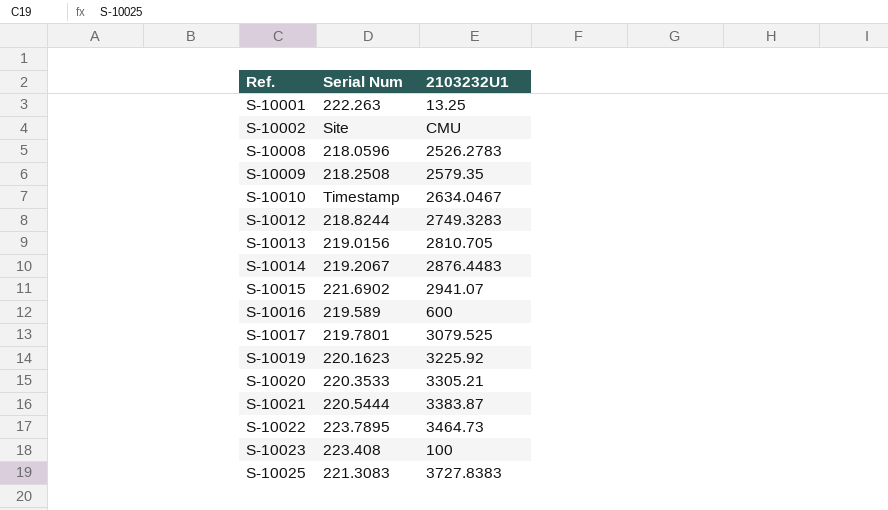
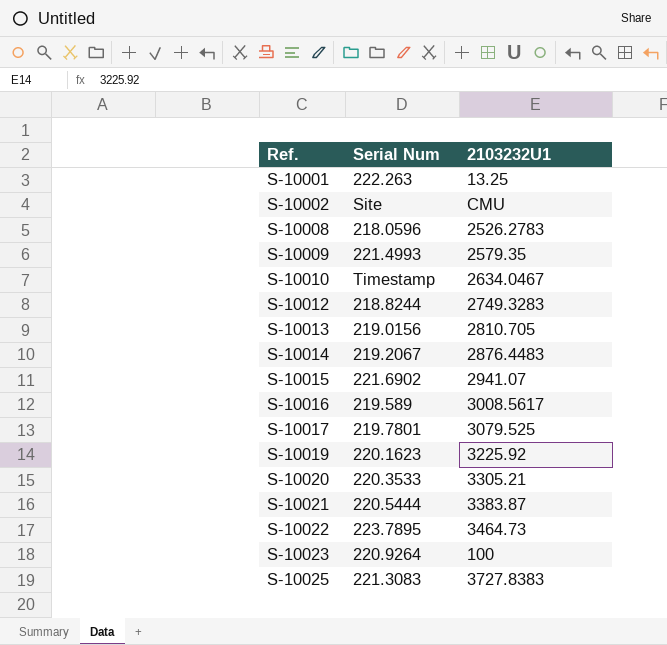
S-10009 | Serial Num: 218.2508 -> 221.4993
S-10016 | 2103232U1: 600 -> 3008.5617
S-10023 | Serial Num: 223.408 -> 220.9264

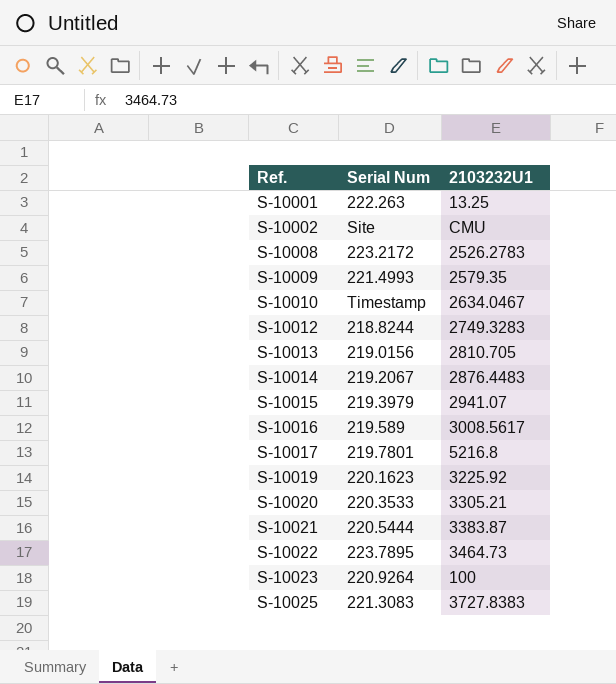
S-10008 | Serial Num: 218.0596 -> 223.2172
S-10015 | Serial Num: 221.6902 -> 219.3979
S-10017 | 2103232U1: 3079.525 -> 5216.8

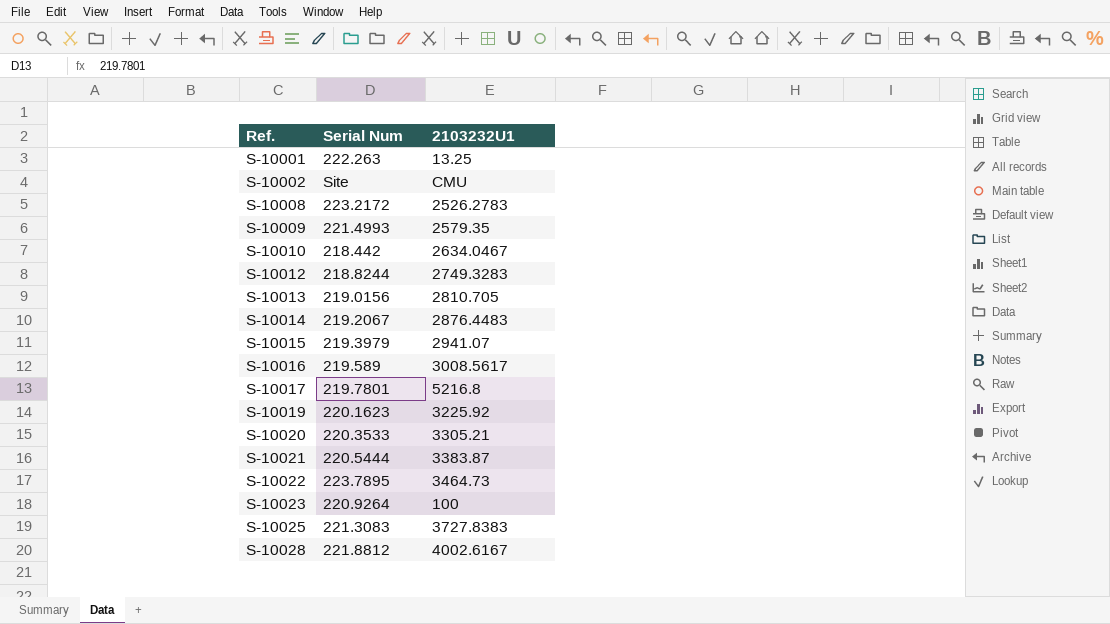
S-10010 | Serial Num: Timestamp -> 218.442
row S-10028: none -> 221.8812 | 4002.6167

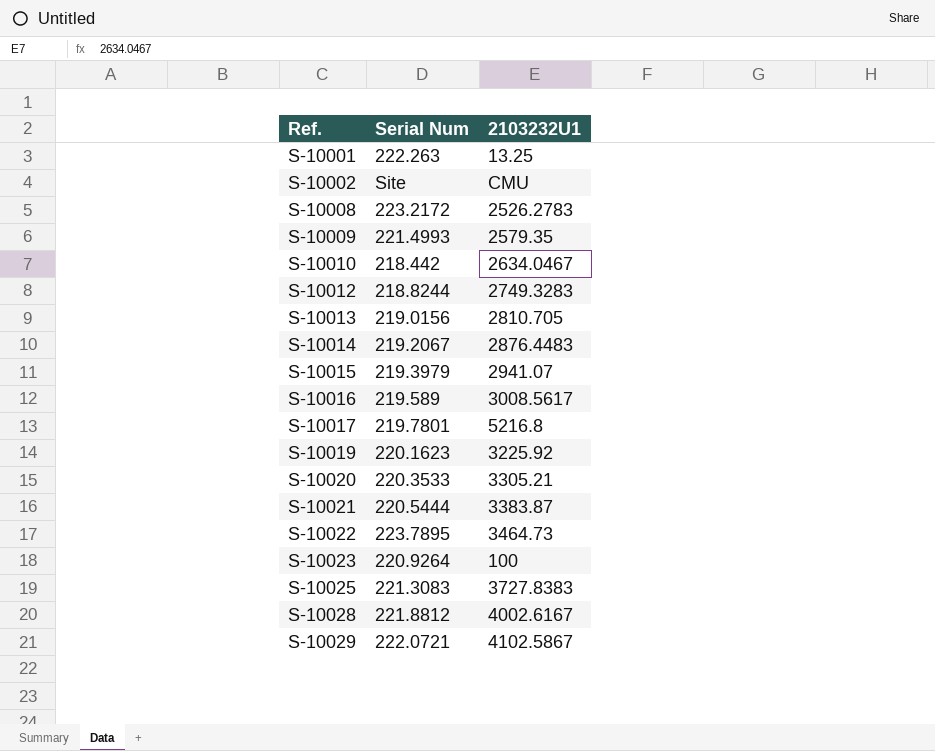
row S-10029: none -> 222.0721 | 4102.5867

